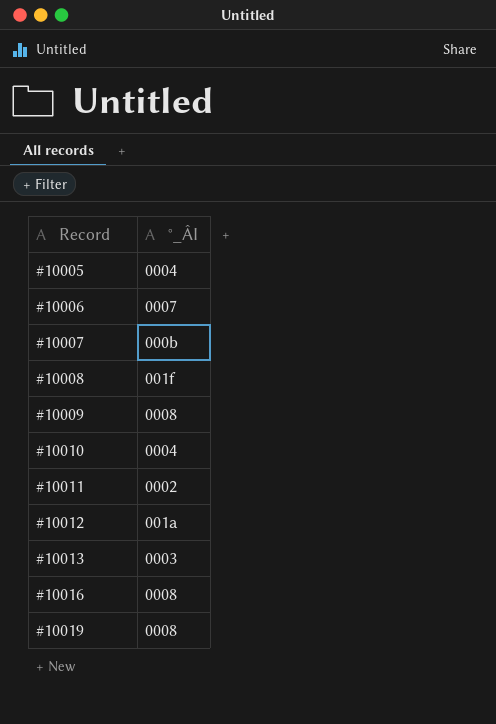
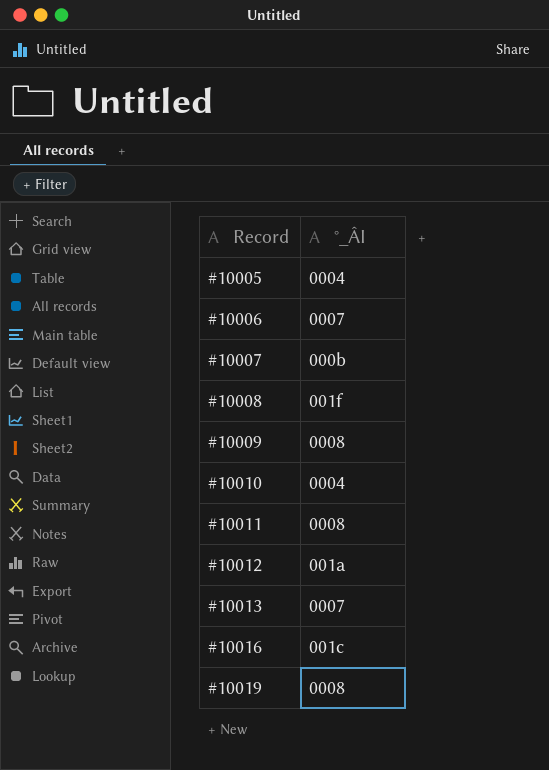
#10011 | °_ÂI: 0002 -> 0008
#10013 | °_ÂI: 0003 -> 0007
#10016 | °_ÂI: 0008 -> 001c

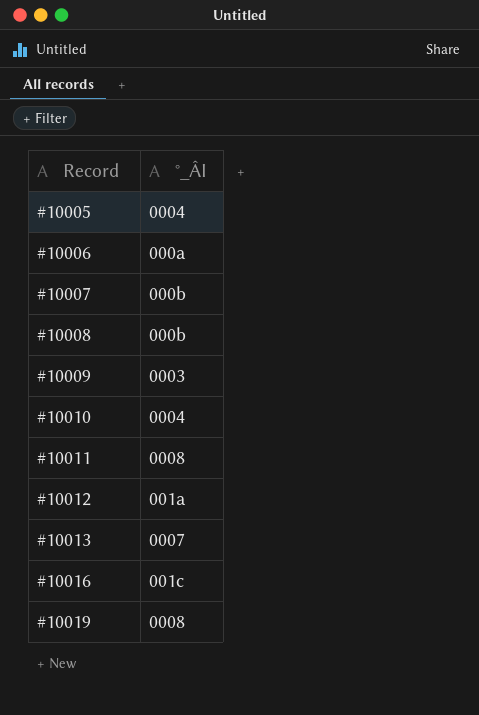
#10006 | °_ÂI: 0007 -> 000a
#10008 | °_ÂI: 001f -> 000b
#10009 | °_ÂI: 0008 -> 0003

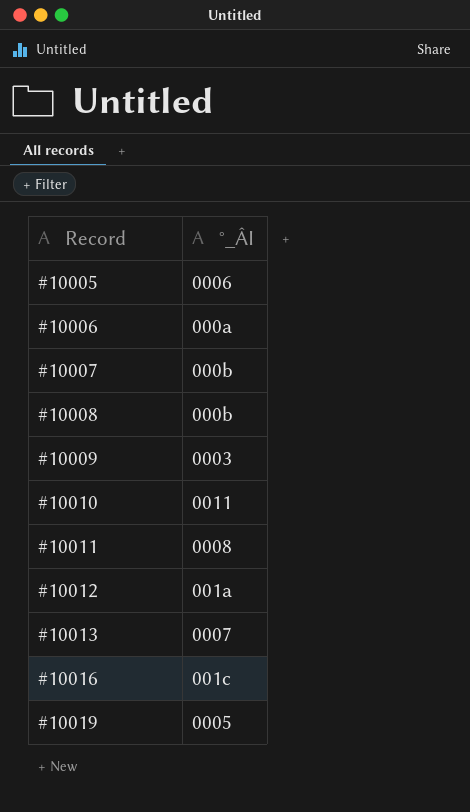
#10005 | °_ÂI: 0004 -> 0006
#10010 | °_ÂI: 0004 -> 0011
#10019 | °_ÂI: 0008 -> 0005

